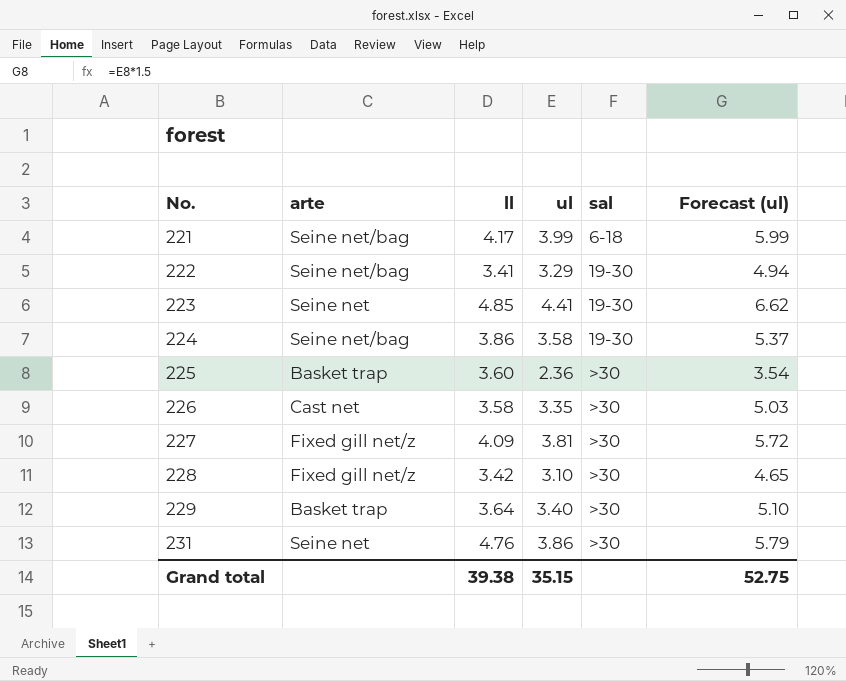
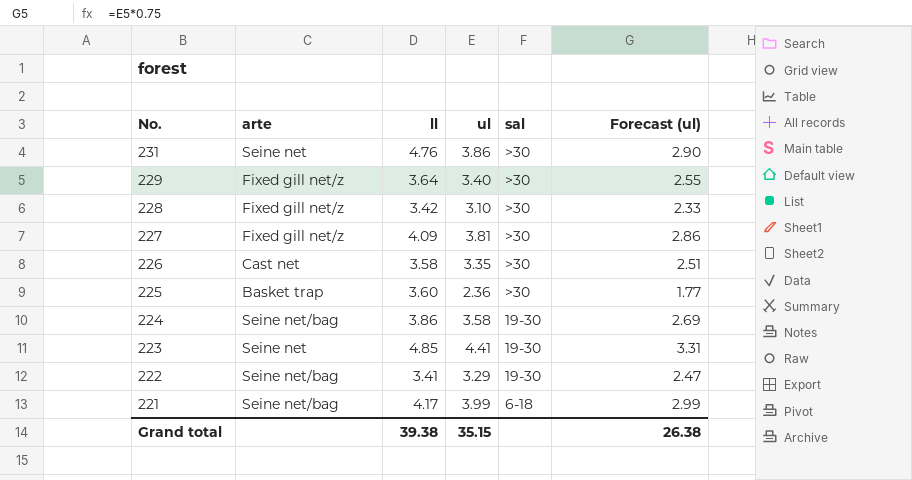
row order: No. ascending -> No. descending
column Forecast (ul) | formula: [ul] * 1.5 -> [ul] * 0.75
229 | arte: Basket trap -> Fixed gill net/z
Grand total | Forecast (ul): 52.75 -> 26.38

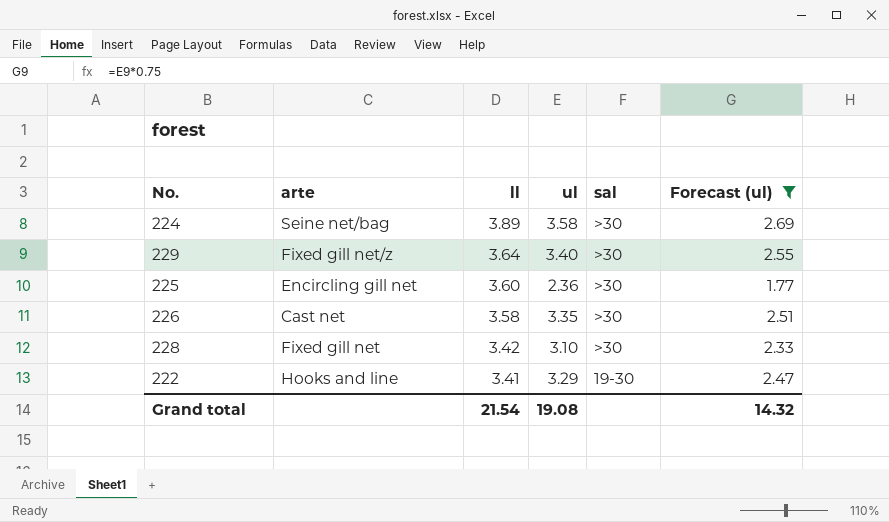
filter: none -> Forecast (ul) <= 2.69
row order: No. descending -> ll descending
224 | ll: 3.86 -> 3.89
224 | sal: 19-30 -> >30
225 | arte: Basket trap -> Encircling gill net
228 | arte: Fixed gill net/z -> Fixed gill net
222 | arte: Seine net/bag -> Hooks and line
Grand total | ll: 39.38 -> 21.54
Grand total | ul: 35.15 -> 19.08
Grand total | Forecast (ul): 26.38 -> 14.32

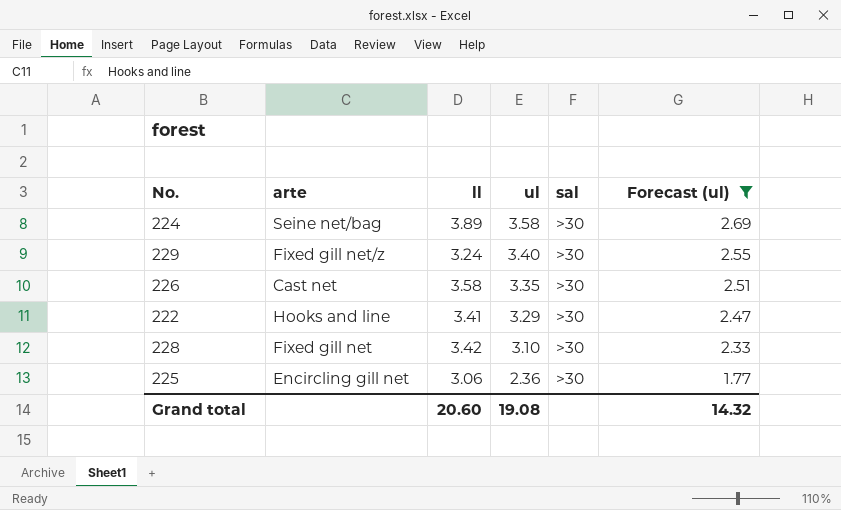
row order: ll descending -> ul descending
229 | ll: 3.64 -> 3.24
222 | sal: 19-30 -> >30
225 | ll: 3.60 -> 3.06
Grand total | ll: 21.54 -> 20.60

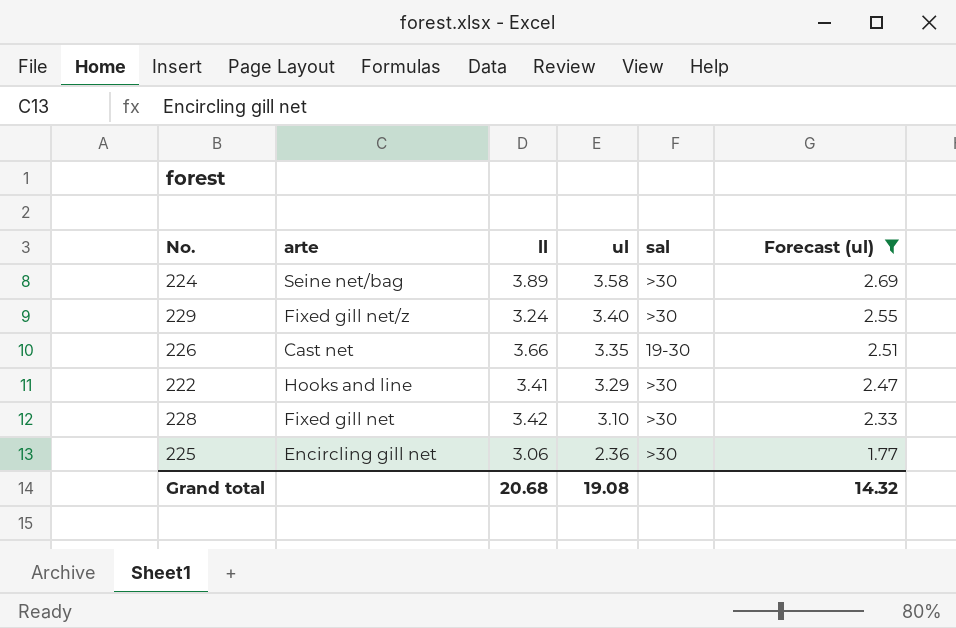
226 | ll: 3.58 -> 3.66
226 | sal: >30 -> 19-30
Grand total | ll: 20.60 -> 20.68

